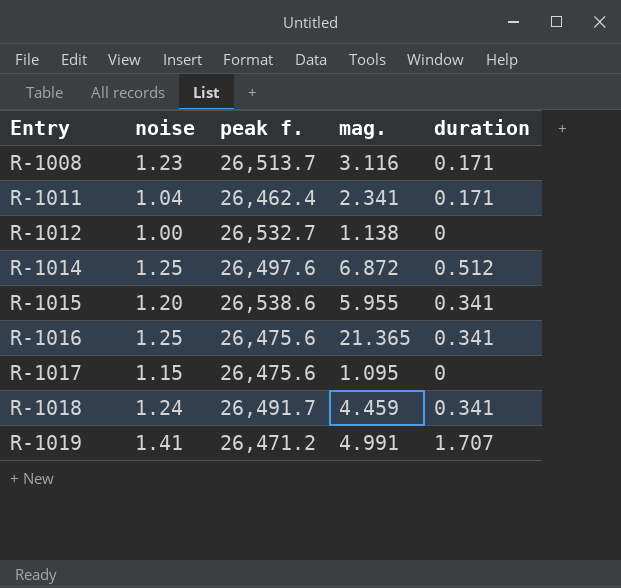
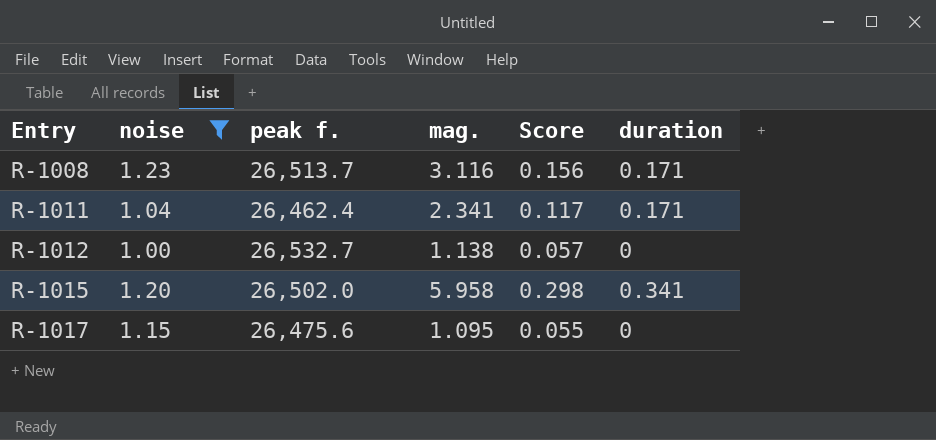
filter: none -> noise <= 1.23
column Score | formula: none -> [mag.] * 0.05
R-1015 | peak f.: 26,538.6 -> 26,502.0
R-1015 | mag.: 5.955 -> 5.958

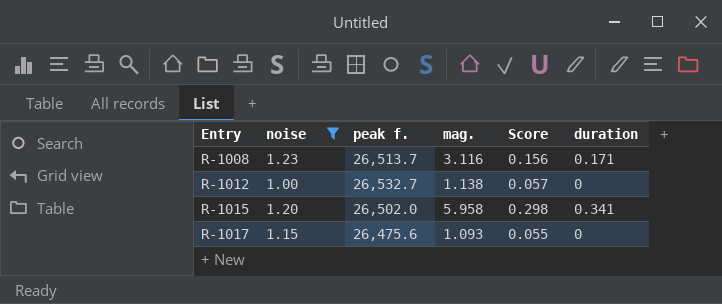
row R-1011: 1.04 | 26,462.4 | 2.341 | 0.117 | 0.171 -> none
R-1017 | mag.: 1.095 -> 1.093

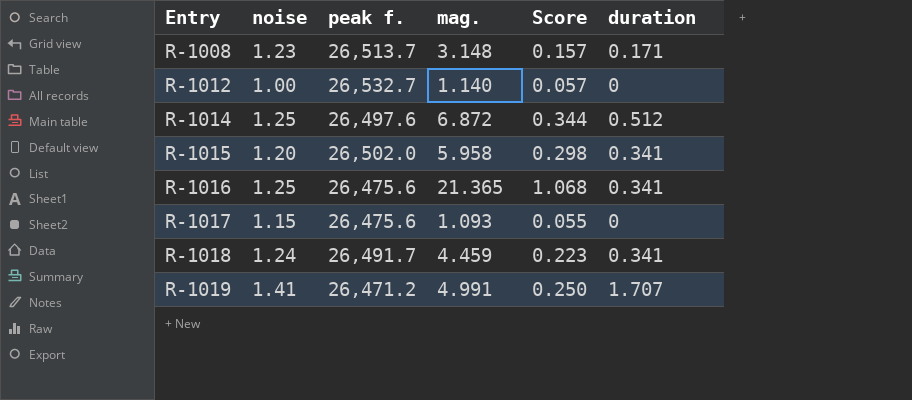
filter: noise <= 1.23 -> none
R-1008 | mag.: 3.116 -> 3.148
R-1008 | Score: 0.156 -> 0.157
R-1012 | mag.: 1.138 -> 1.140

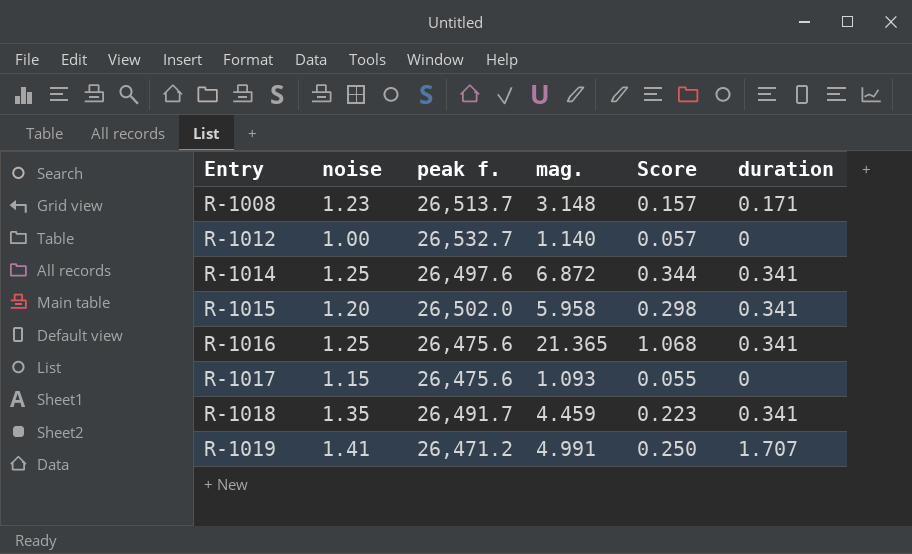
R-1014 | duration: 0.512 -> 0.341
R-1018 | noise: 1.24 -> 1.35

